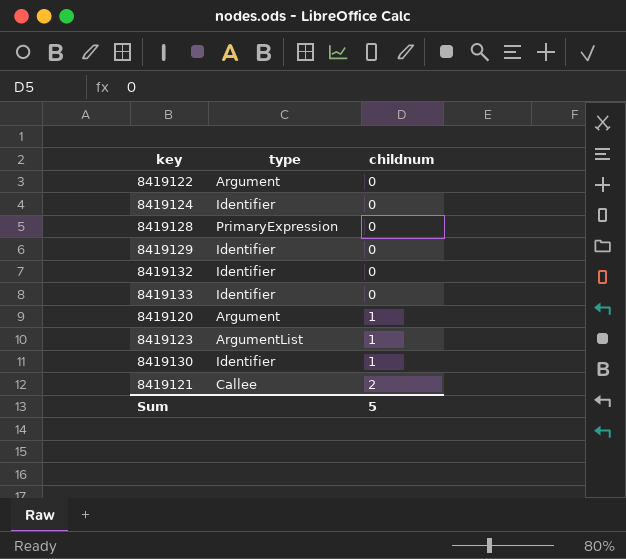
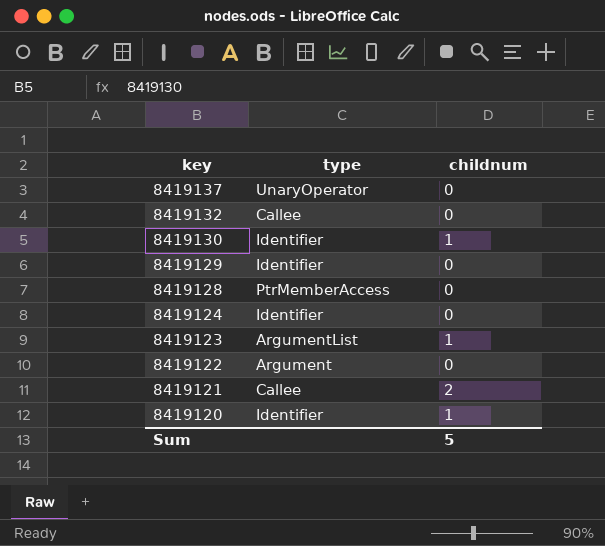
row order: childnum ascending -> key descending
row 8419133: Identifier | 0 -> none
row 8419137: none -> UnaryOperator | 0
8419132 | type: Identifier -> Callee
8419128 | type: PrimaryExpression -> PtrMemberAccess
8419120 | type: Argument -> Identifier

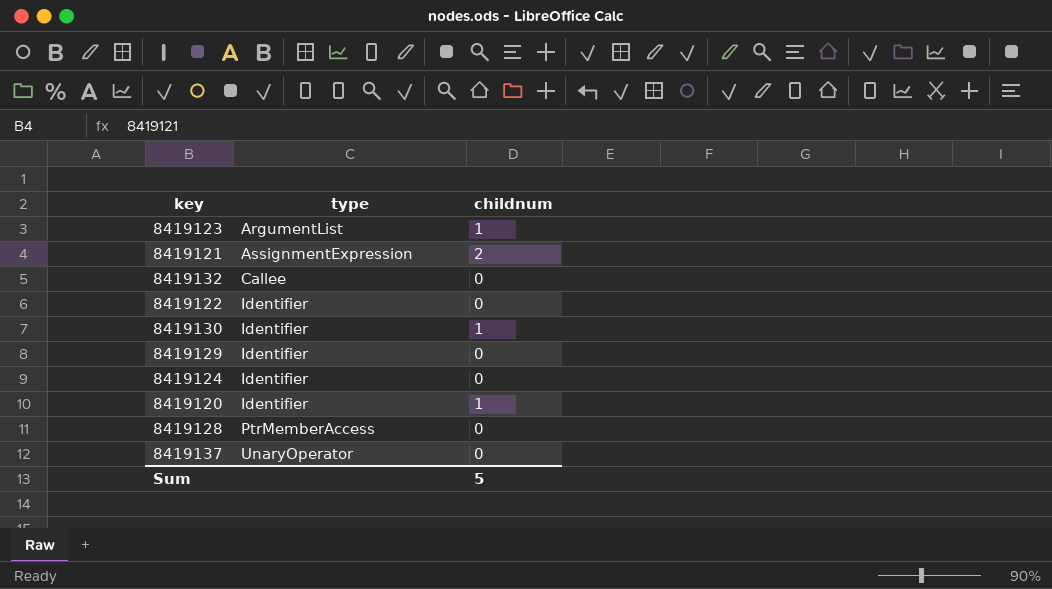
row order: key descending -> type ascending
8419121 | type: Callee -> AssignmentExpression
8419122 | type: Argument -> Identifier

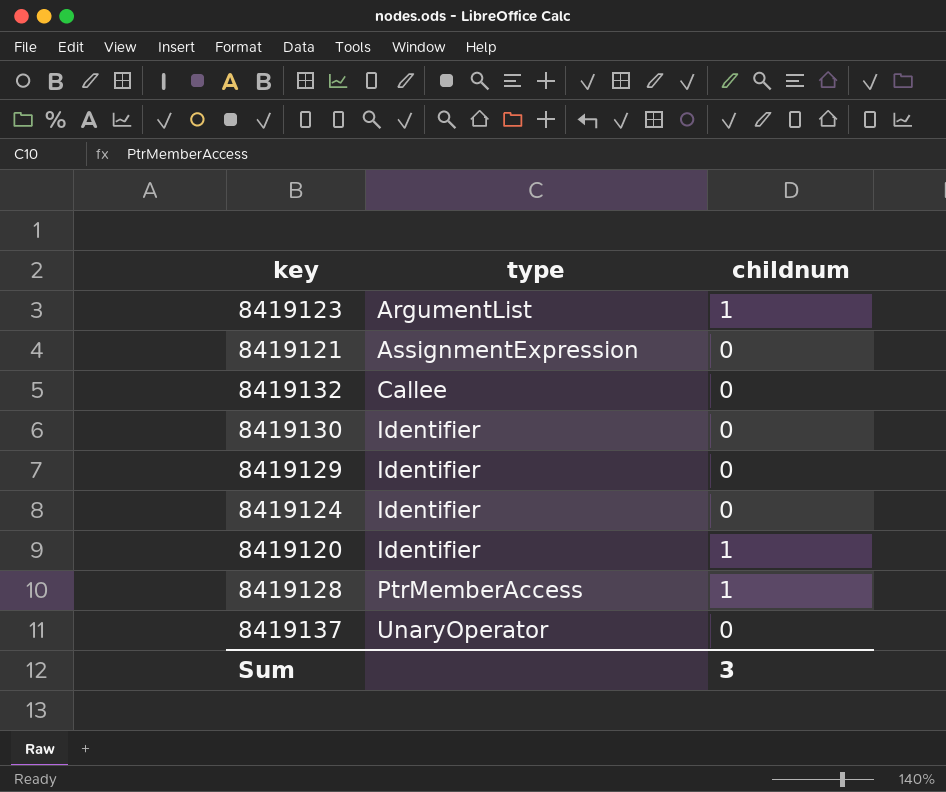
row 8419122: Identifier | 0 -> none
8419121 | childnum: 2 -> 0
8419130 | childnum: 1 -> 0
8419128 | childnum: 0 -> 1
Sum | childnum: 5 -> 3

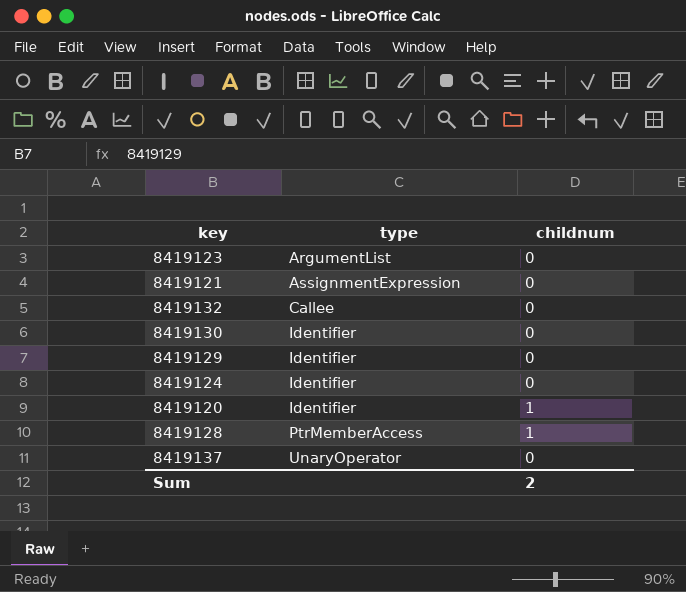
8419123 | childnum: 1 -> 0
Sum | childnum: 3 -> 2

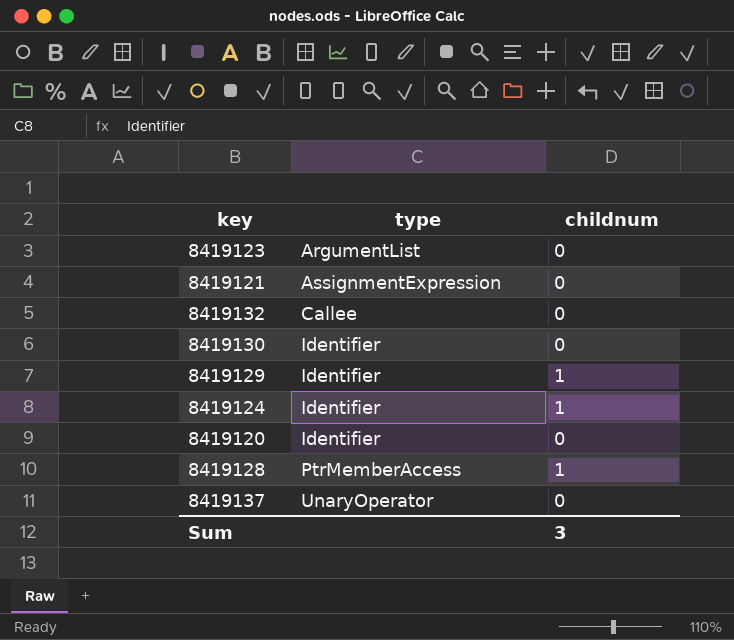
8419129 | childnum: 0 -> 1
8419124 | childnum: 0 -> 1
8419120 | childnum: 1 -> 0
Sum | childnum: 2 -> 3

